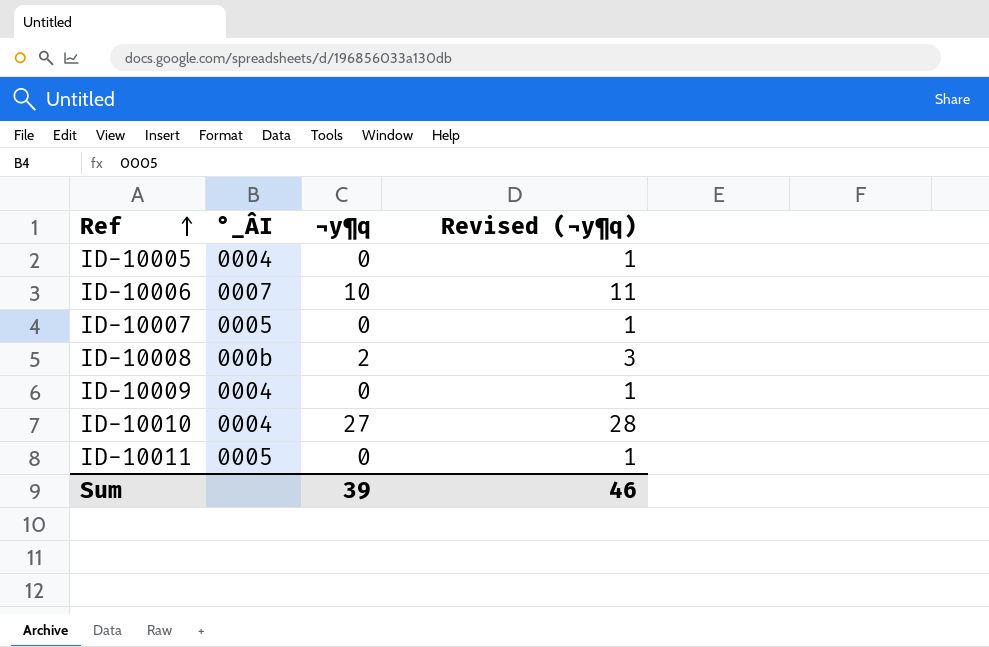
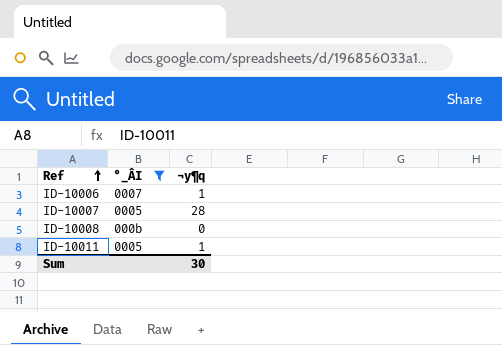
filter: none -> °_ÂI != 0004
column Revised (¬y¶q) | formula: [¬y¶q] + 1 -> none
ID-10006 | ¬y¶q: 10 -> 1
ID-10007 | ¬y¶q: 0 -> 28
ID-10008 | ¬y¶q: 2 -> 0
ID-10011 | ¬y¶q: 0 -> 1
Sum | ¬y¶q: 39 -> 30

